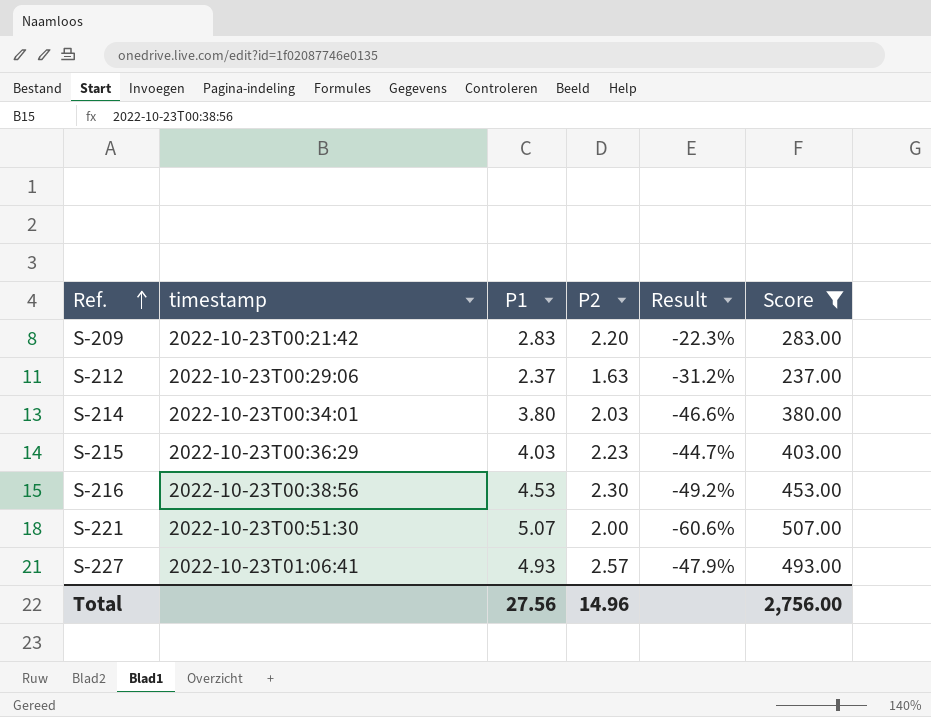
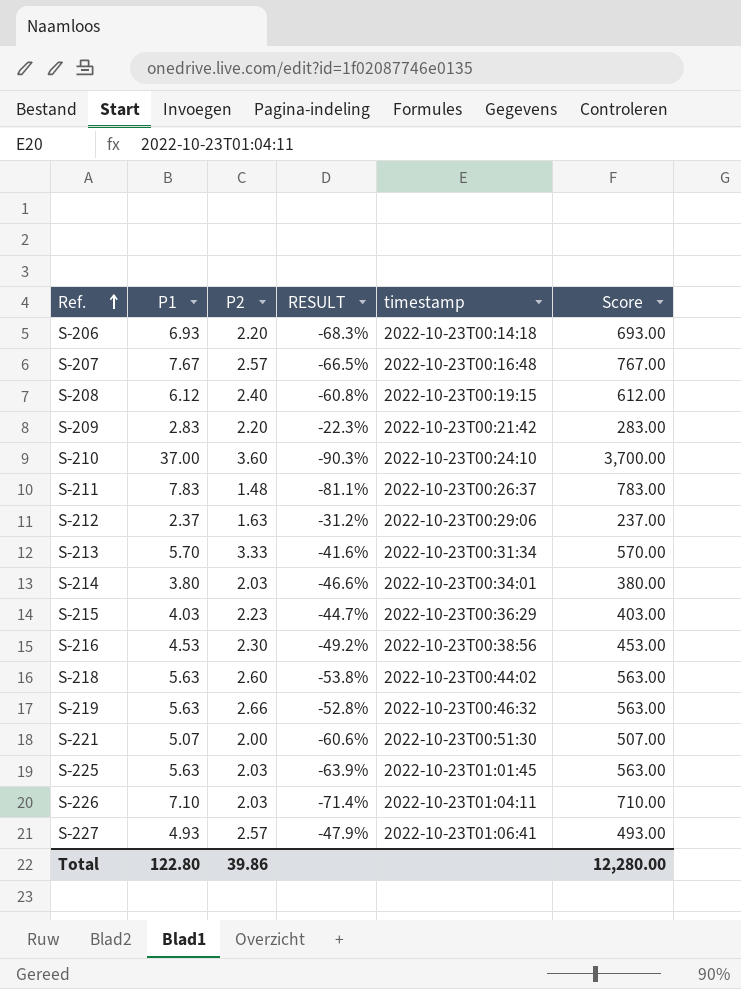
filter: Score <= 507.00 -> none
column name: Result -> RESULT
column timestamp | position: 2 -> 5
Total | P1: 27.56 -> 122.80
Total | P2: 14.96 -> 39.86
Total | Score: 2,756.00 -> 12,280.00

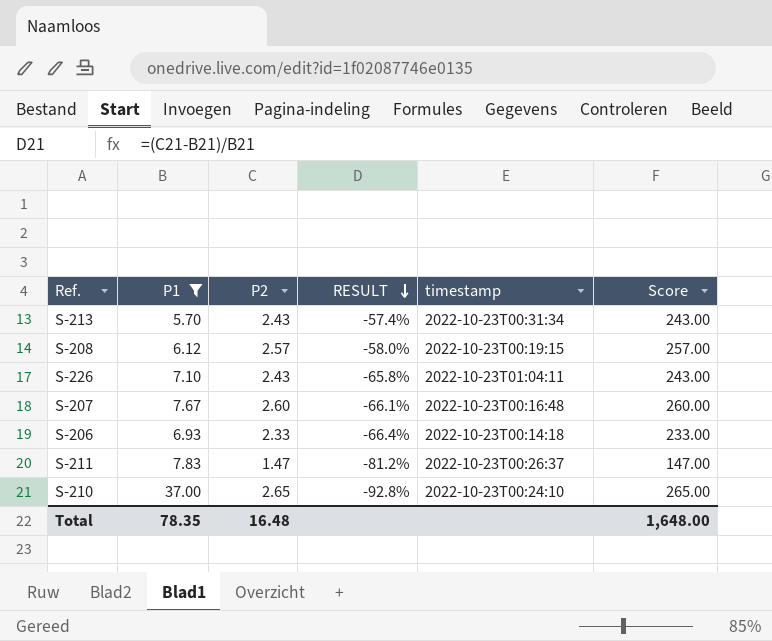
filter: none -> P1 >= 5.70
row order: Ref. ascending -> RESULT descending
column Score | formula: [P1] * 100 -> [P2] * 100
S-213 | P2: 3.33 -> 2.43
S-213 | RESULT: -41.6% -> -57.4%
S-208 | P2: 2.40 -> 2.57
S-208 | RESULT: -60.8% -> -58.0%
S-226 | P2: 2.03 -> 2.43
S-226 | RESULT: -71.4% -> -65.8%
S-207 | P2: 2.57 -> 2.60
S-207 | RESULT: -66.5% -> -66.1%
S-206 | P2: 2.20 -> 2.33
S-206 | RESULT: -68.3% -> -66.4%
S-211 | P2: 1.48 -> 1.47
S-211 | RESULT: -81.1% -> -81.2%
S-210 | P2: 3.60 -> 2.65
S-210 | RESULT: -90.3% -> -92.8%
Total | P1: 122.80 -> 78.35
Total | P2: 39.86 -> 16.48
Total | Score: 12,280.00 -> 1,648.00

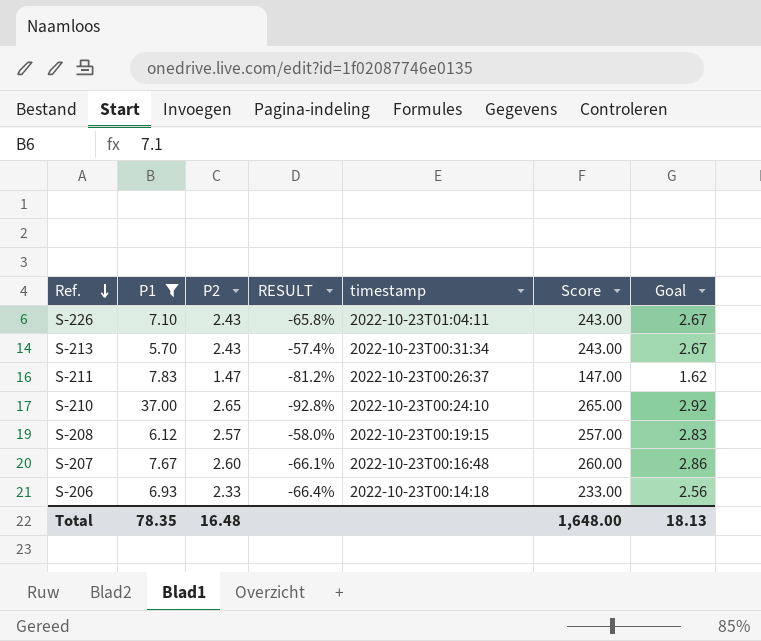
row order: RESULT descending -> Ref. descending
column Goal | formula: none -> [P2] * 1.1

